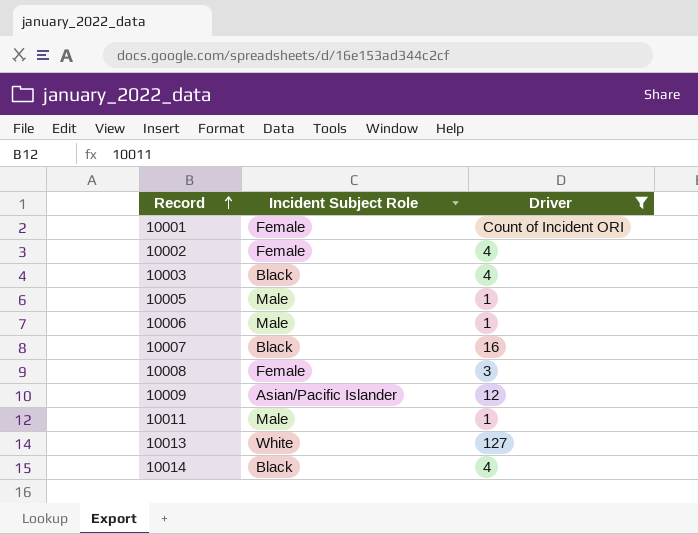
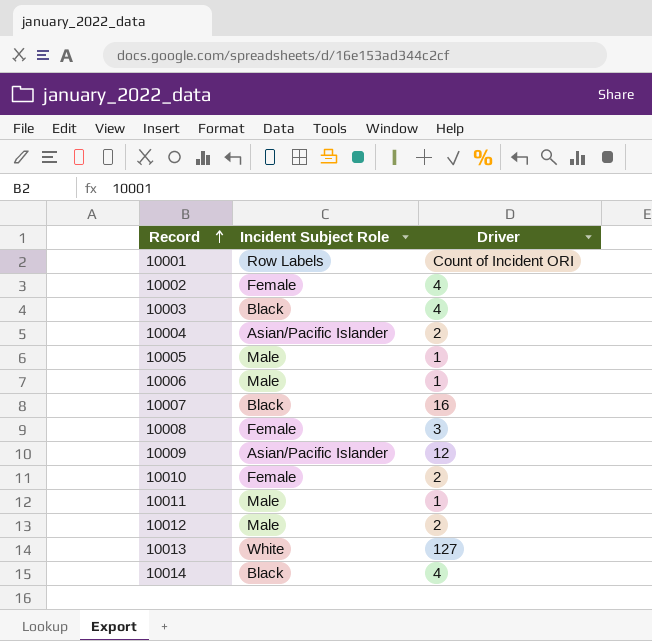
filter: Driver != 2 -> none
10001 | Incident Subject Role: Female -> Row Labels

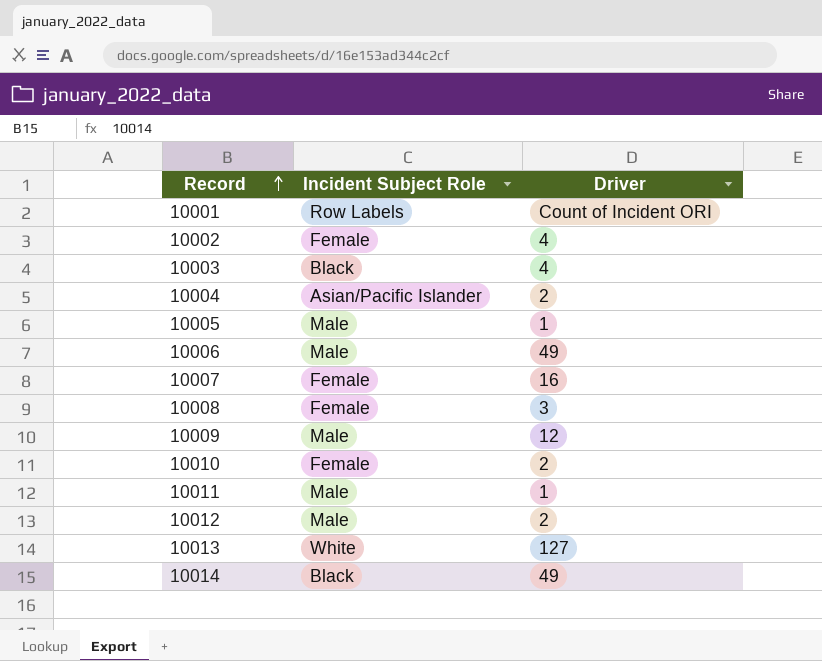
10006 | Driver: 1 -> 49
10007 | Incident Subject Role: Black -> Female
10009 | Incident Subject Role: Asian/Pacific Islander -> Male
10014 | Driver: 4 -> 49

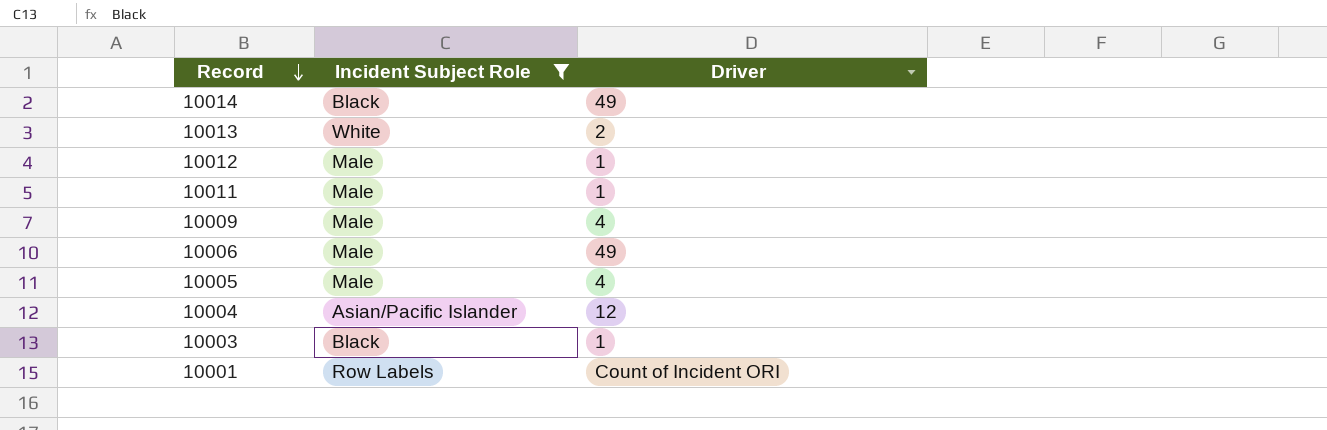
filter: none -> Incident Subject Role != Female
row order: Record ascending -> Record descending
10013 | Driver: 127 -> 2
10012 | Driver: 2 -> 1
10009 | Driver: 12 -> 4
10005 | Driver: 1 -> 4
10004 | Driver: 2 -> 12
10003 | Driver: 4 -> 1

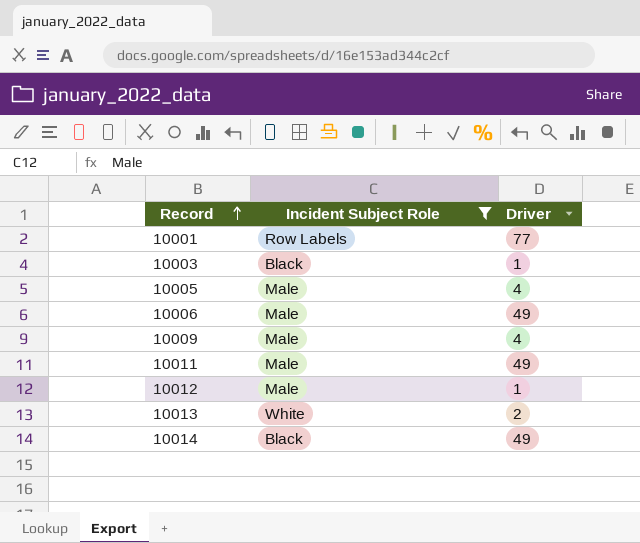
row order: Record descending -> Record ascending
row 10004: Asian/Pacific Islander | 12 -> none
10001 | Driver: Count of Incident ORI -> 77
10011 | Driver: 1 -> 49

